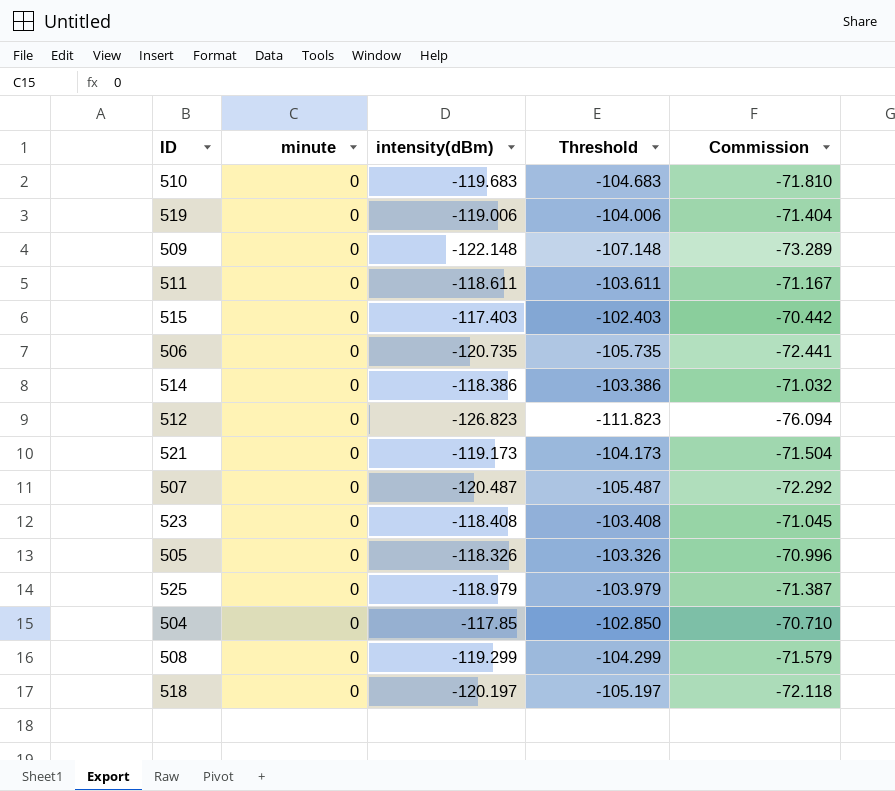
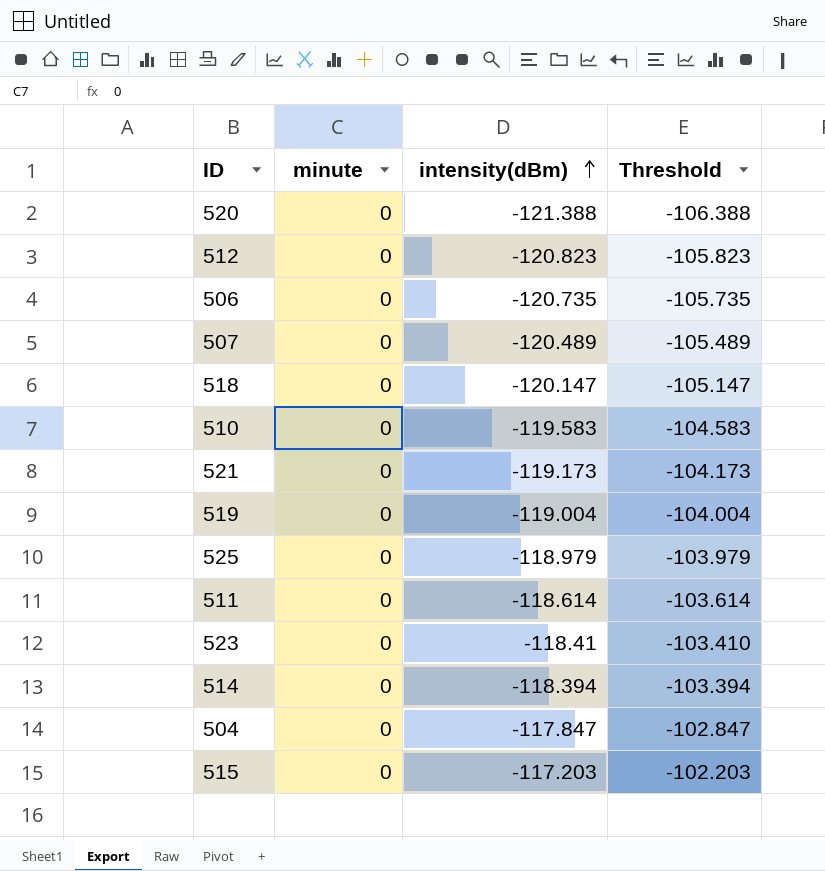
row order: none -> intensity(dBm) ascending
column Commission | formula: [intensity(dBm)] * 0.6 -> none
row 509: 0 | -122.148 | -107.148 | -73.289 -> none
row 505: 0 | -118.326 | -103.326 | -70.996 -> none
row 508: 0 | -119.299 | -104.299 | -71.579 -> none
row 520: none -> 0 | -121.388 | -106.388
512 | intensity(dBm): -126.823 -> -120.823
512 | Threshold: -111.823 -> -105.823
507 | intensity(dBm): -120.487 -> -120.489
507 | Threshold: -105.487 -> -105.489
518 | intensity(dBm): -120.197 -> -120.147
518 | Threshold: -105.197 -> -105.147
510 | intensity(dBm): -119.683 -> -119.583
510 | Threshold: -104.683 -> -104.583
519 | intensity(dBm): -119.006 -> -119.004
519 | Threshold: -104.006 -> -104.004
511 | intensity(dBm): -118.611 -> -118.614
511 | Threshold: -103.611 -> -103.614
523 | intensity(dBm): -118.408 -> -118.41
523 | Threshold: -103.408 -> -103.410
514 | intensity(dBm): -118.386 -> -118.394
514 | Threshold: -103.386 -> -103.394
504 | intensity(dBm): -117.85 -> -117.847
504 | Threshold: -102.850 -> -102.847
515 | intensity(dBm): -117.403 -> -117.203
515 | Threshold: -102.403 -> -102.203

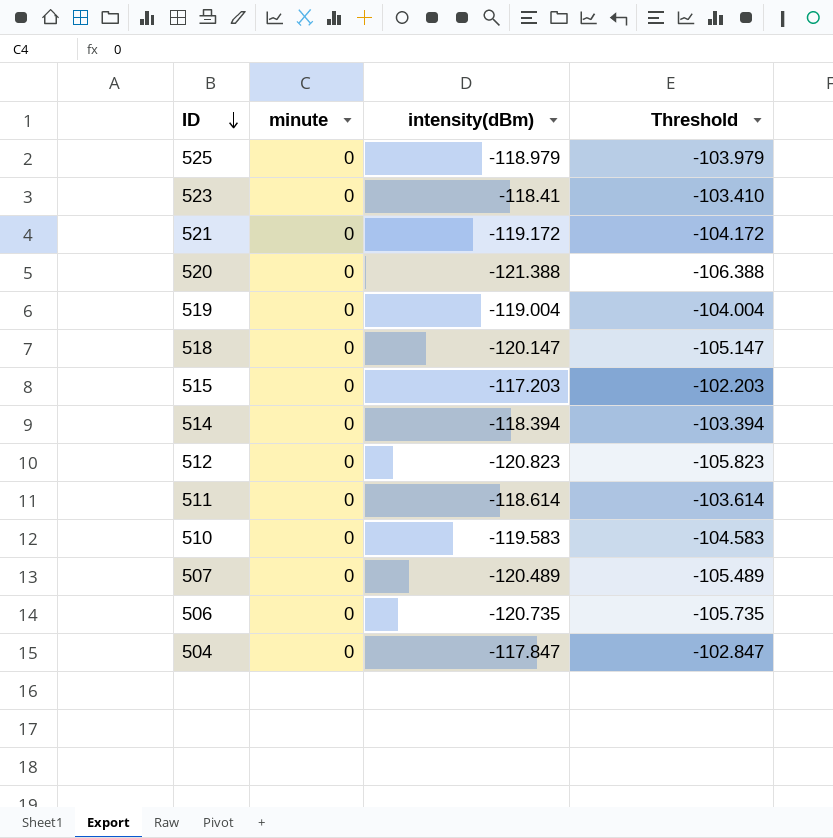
row order: intensity(dBm) ascending -> ID descending
521 | intensity(dBm): -119.173 -> -119.172
521 | Threshold: -104.173 -> -104.172

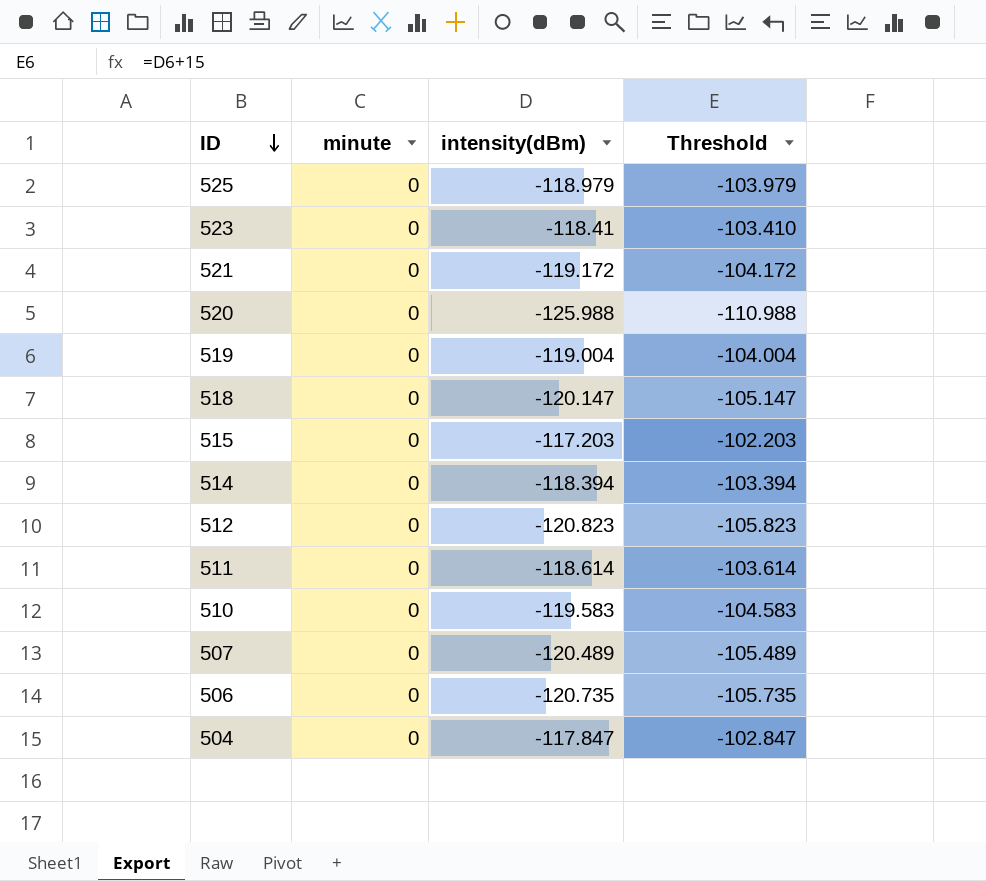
520 | intensity(dBm): -121.388 -> -125.988
520 | Threshold: -106.388 -> -110.988

